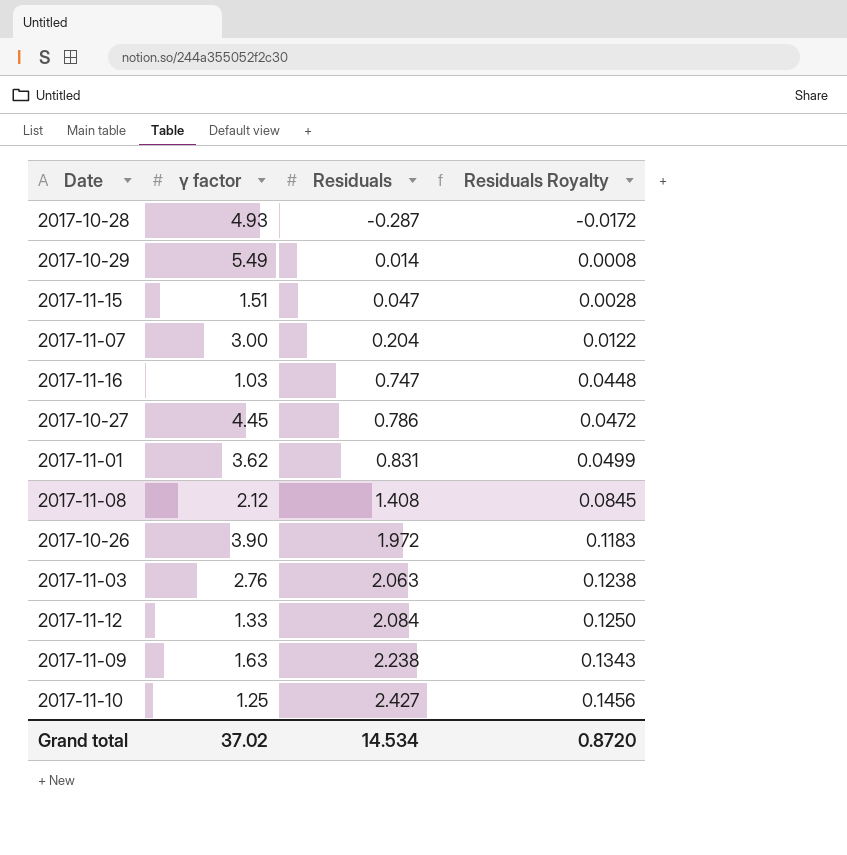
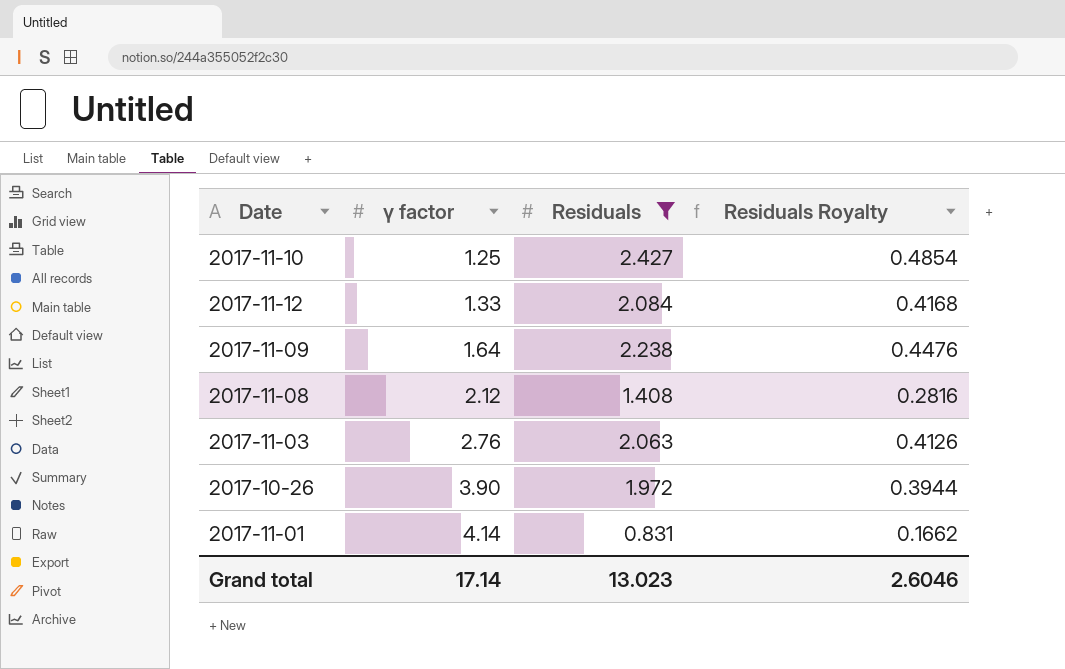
filter: none -> Residuals >= 0.831
row order: Residuals ascending -> γ factor ascending
column Residuals Royalty | formula: [Residuals] * 0.06 -> [Residuals] * 0.2
2017-11-09 | γ factor: 1.63 -> 1.64
2017-11-01 | γ factor: 3.62 -> 4.14
Grand total | γ factor: 37.02 -> 17.14
Grand total | Residuals: 14.534 -> 13.023
Grand total | Residuals Royalty: 0.8720 -> 2.6046

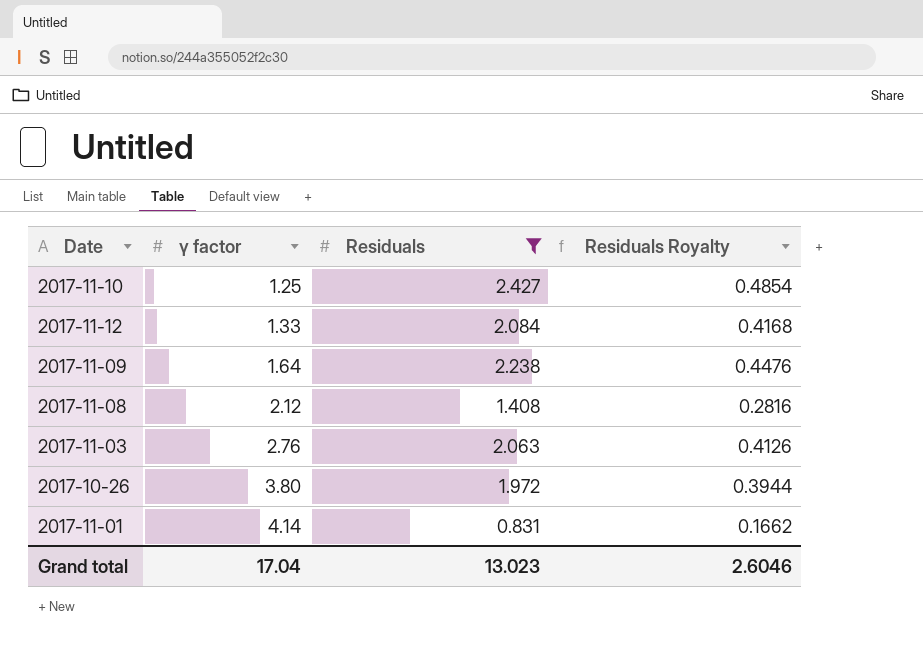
2017-10-26 | γ factor: 3.90 -> 3.80
Grand total | γ factor: 17.14 -> 17.04

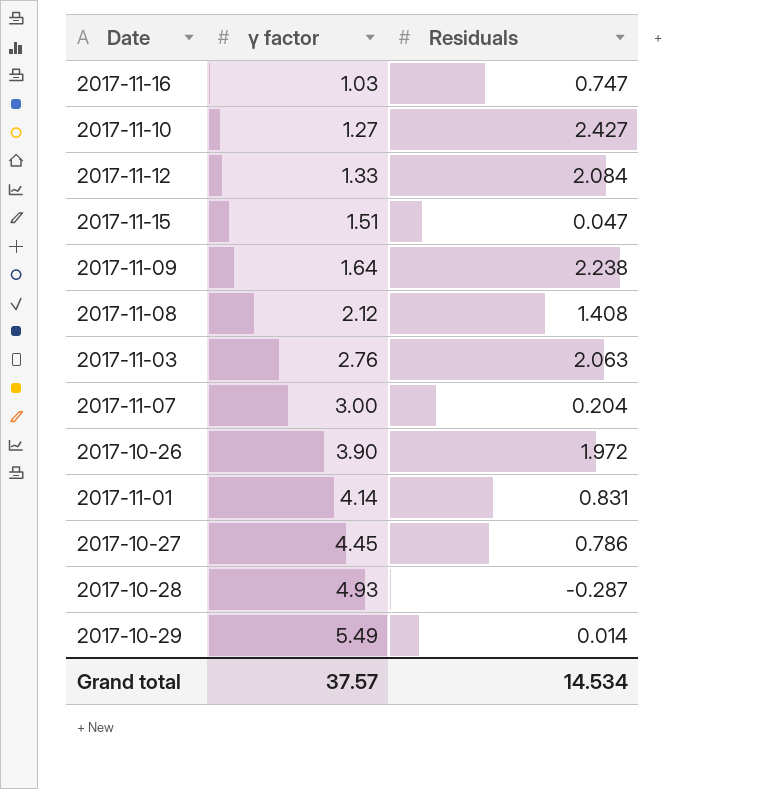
filter: Residuals >= 0.831 -> none
column Residuals Royalty | formula: [Residuals] * 0.2 -> none
2017-11-10 | γ factor: 1.25 -> 1.27
2017-10-26 | γ factor: 3.80 -> 3.90
Grand total | γ factor: 17.04 -> 37.57
Grand total | Residuals: 13.023 -> 14.534

